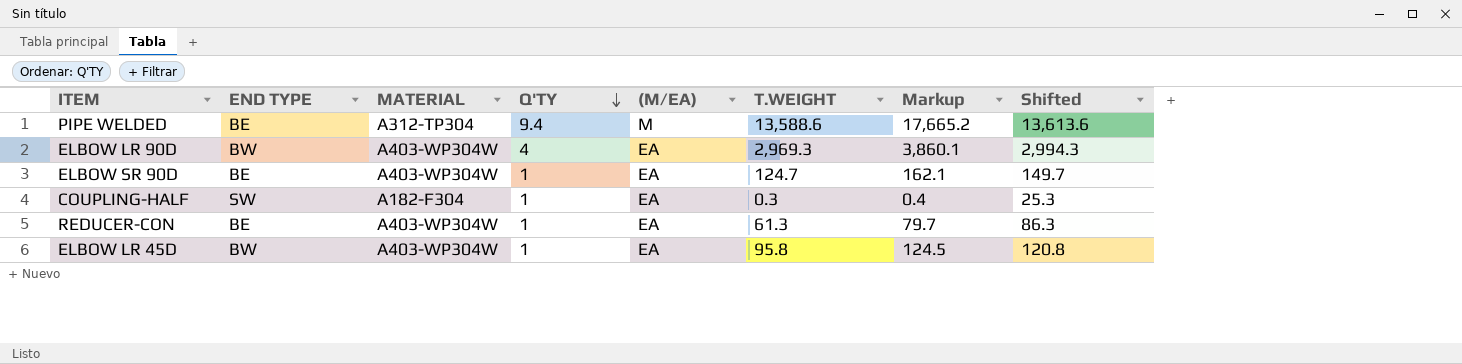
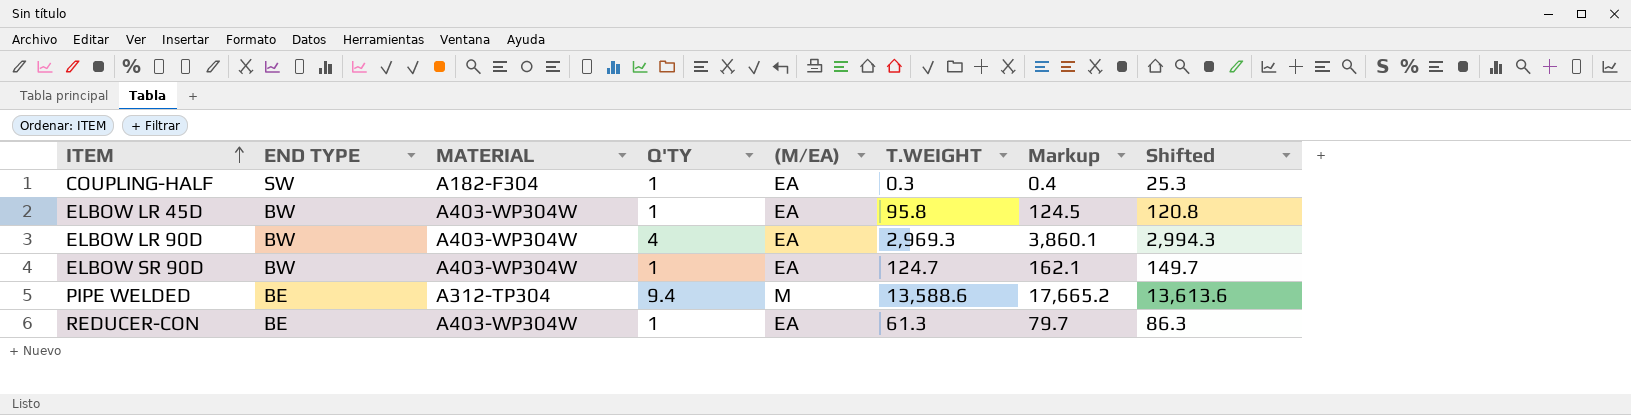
row order: Q'TY descending -> ITEM ascending
ELBOW SR 90D | END TYPE: BE -> BW

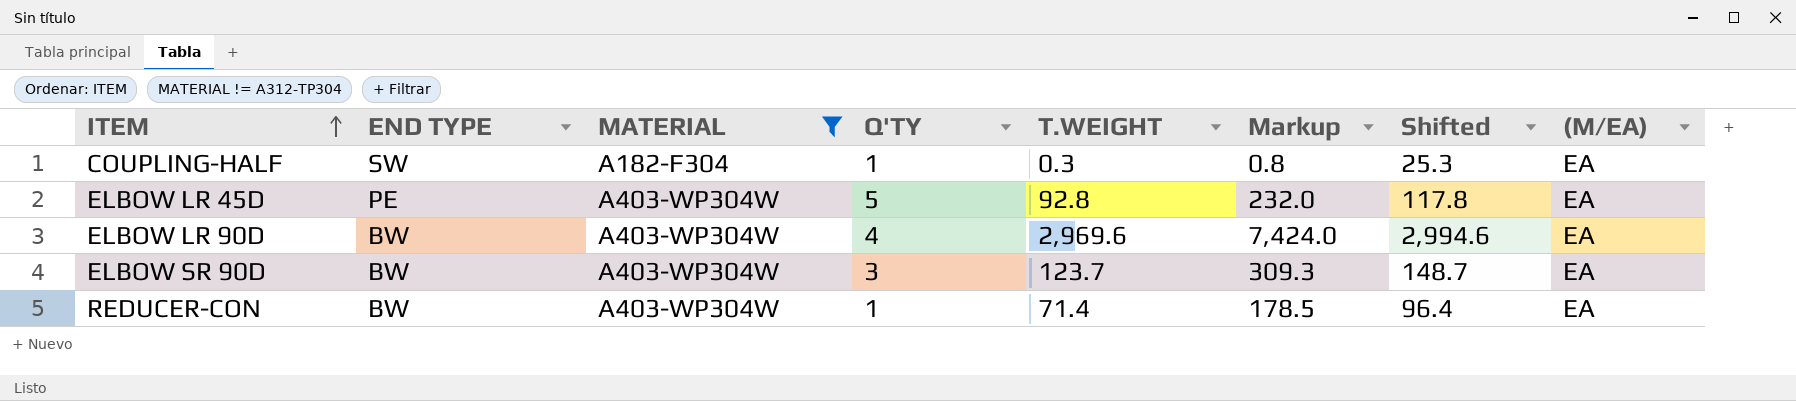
filter: none -> MATERIAL != A312-TP304
column Markup | formula: [T.WEIGHT] * 1.3 -> [T.WEIGHT] * 2.5
column (M/EA) | position: 5 -> 8
ELBOW LR 45D | END TYPE: BW -> PE
ELBOW LR 45D | Q'TY: 1 -> 5
ELBOW LR 45D | T.WEIGHT: 95.8 -> 92.8
ELBOW LR 45D | Shifted: 120.8 -> 117.8
ELBOW LR 90D | T.WEIGHT: 2,969.3 -> 2,969.6
ELBOW LR 90D | Shifted: 2,994.3 -> 2,994.6
ELBOW SR 90D | Q'TY: 1 -> 3
ELBOW SR 90D | T.WEIGHT: 124.7 -> 123.7
ELBOW SR 90D | Shifted: 149.7 -> 148.7
REDUCER-CON | END TYPE: BE -> BW
REDUCER-CON | T.WEIGHT: 61.3 -> 71.4
REDUCER-CON | Shifted: 86.3 -> 96.4

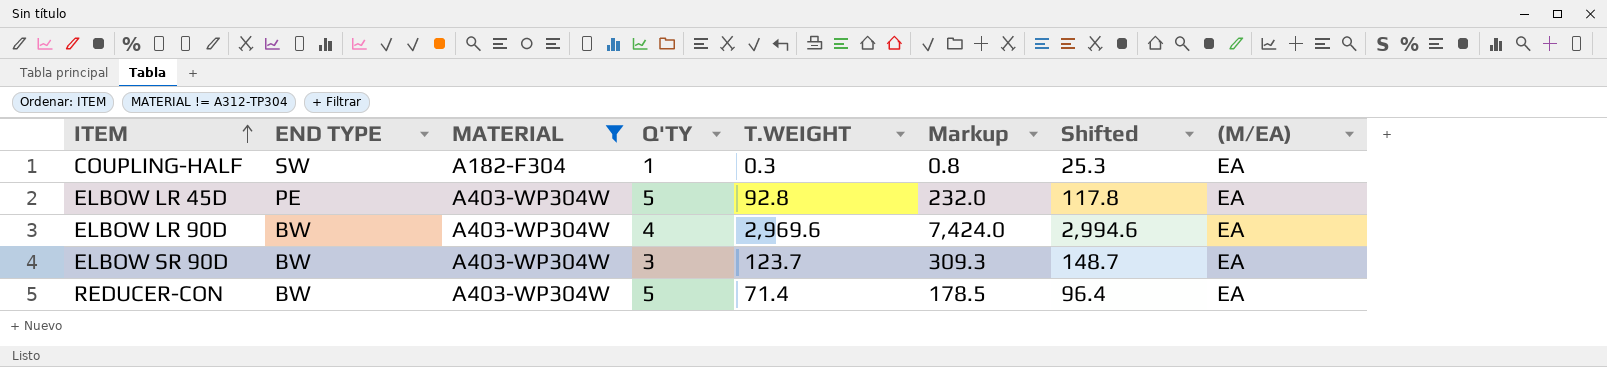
REDUCER-CON | Q'TY: 1 -> 5

